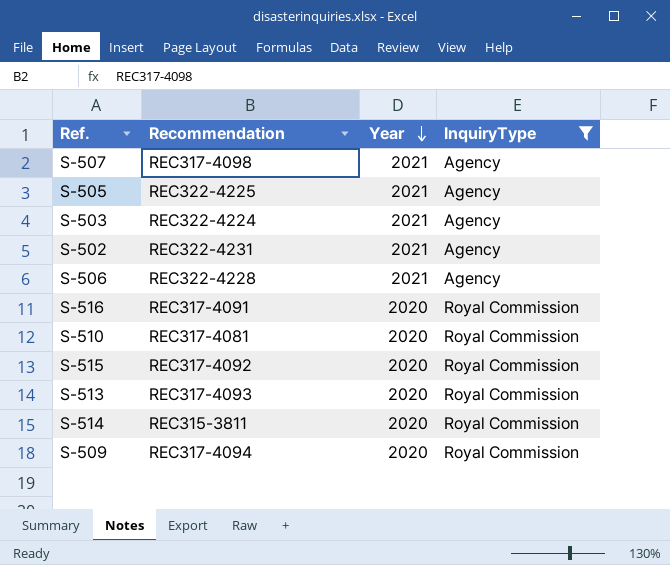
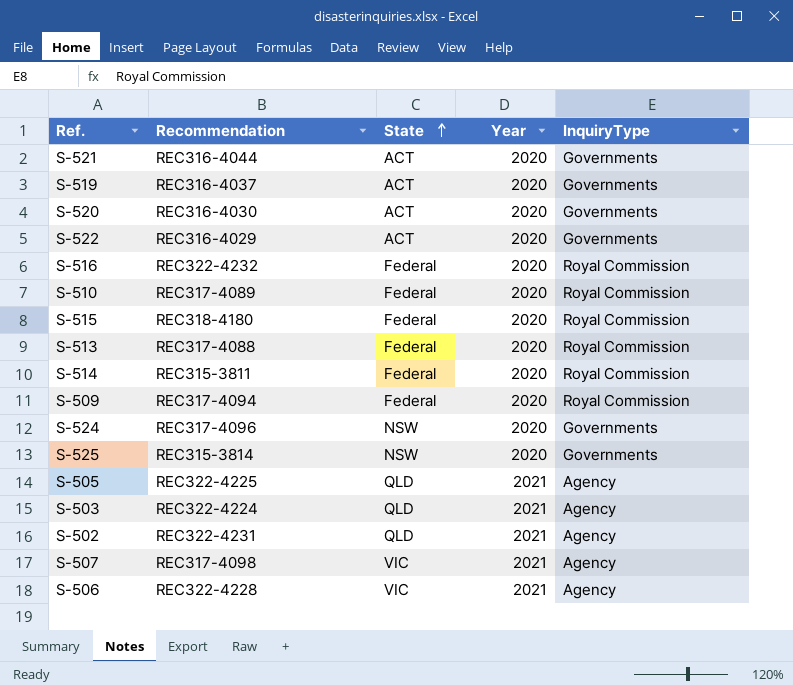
filter: InquiryType != Governments -> none
row order: Year descending -> State ascending
column State | position: none -> 3
S-516 | Recommendation: REC317-4091 -> REC322-4232
S-510 | Recommendation: REC317-4081 -> REC317-4089
S-515 | Recommendation: REC317-4092 -> REC318-4180
S-513 | Recommendation: REC317-4093 -> REC317-4088

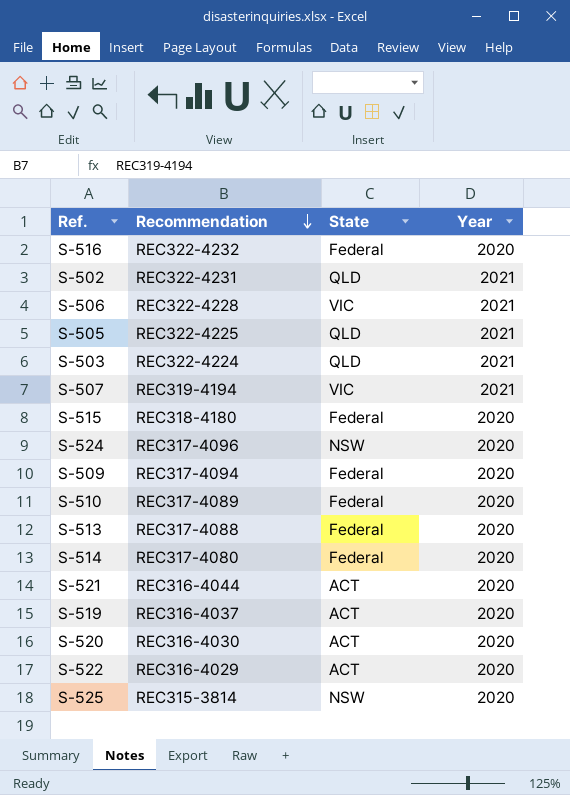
row order: State ascending -> Recommendation descending
column InquiryType | position: 5 -> none
S-507 | Recommendation: REC317-4098 -> REC319-4194
S-514 | Recommendation: REC315-3811 -> REC317-4080

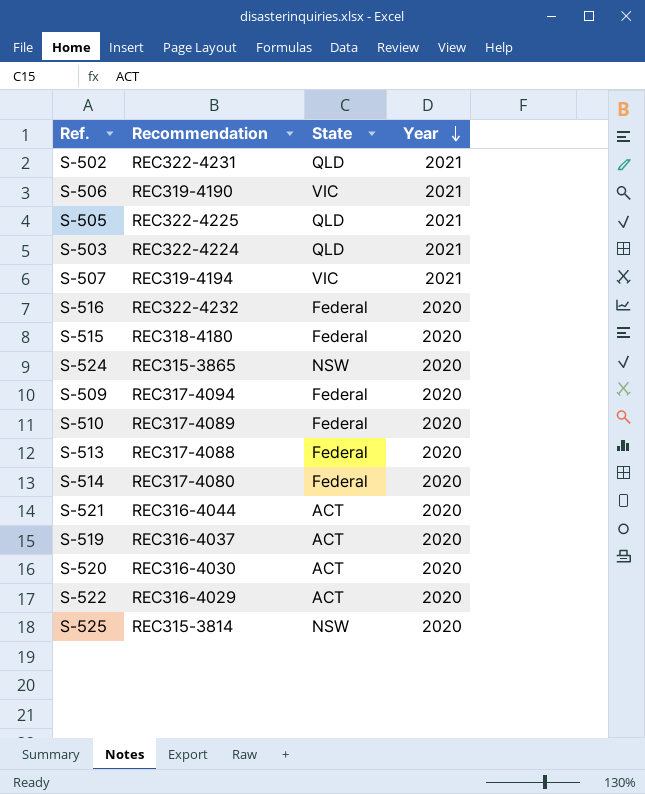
row order: Recommendation descending -> Year descending
S-506 | Recommendation: REC322-4228 -> REC319-4190
S-524 | Recommendation: REC317-4096 -> REC315-3865

